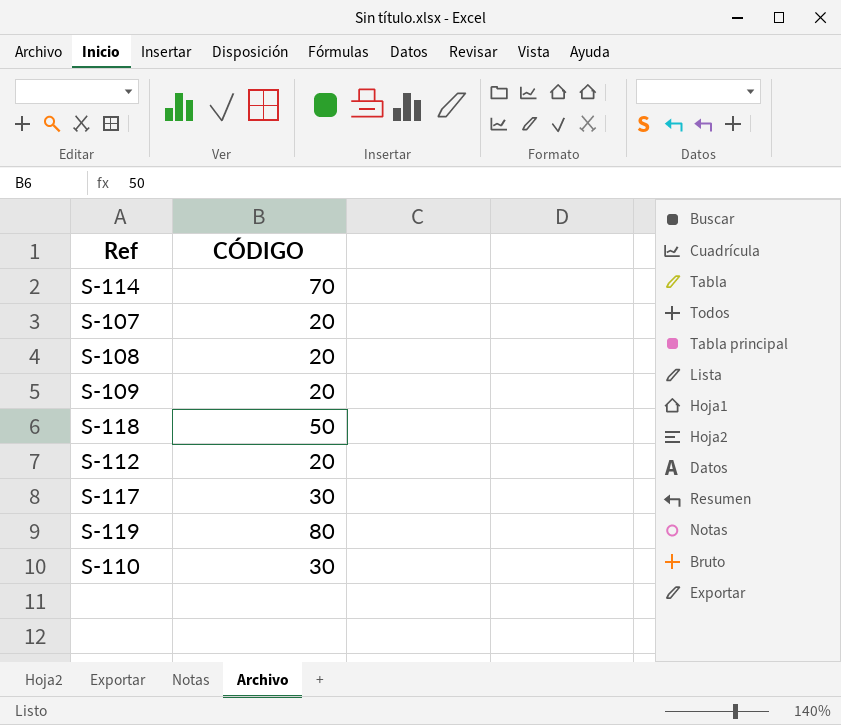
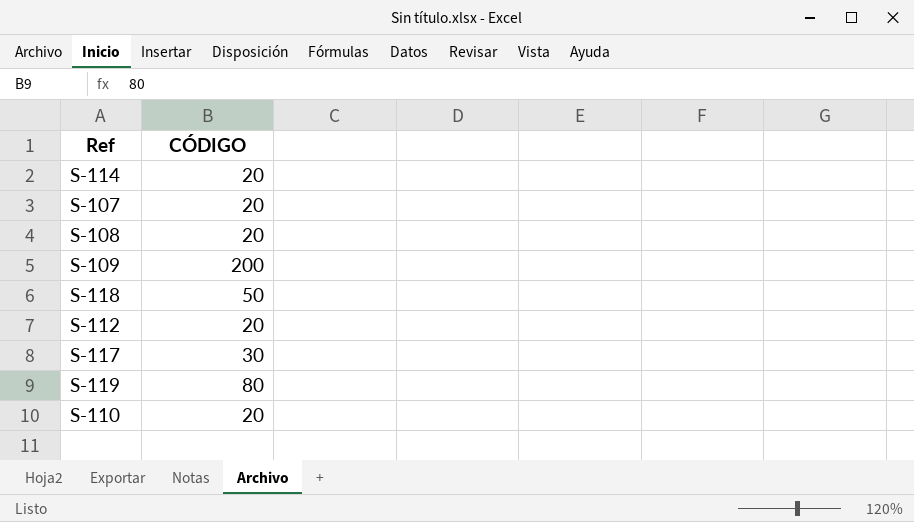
S-114 | CÓDIGO: 70 -> 20
S-109 | CÓDIGO: 20 -> 200
S-110 | CÓDIGO: 30 -> 20

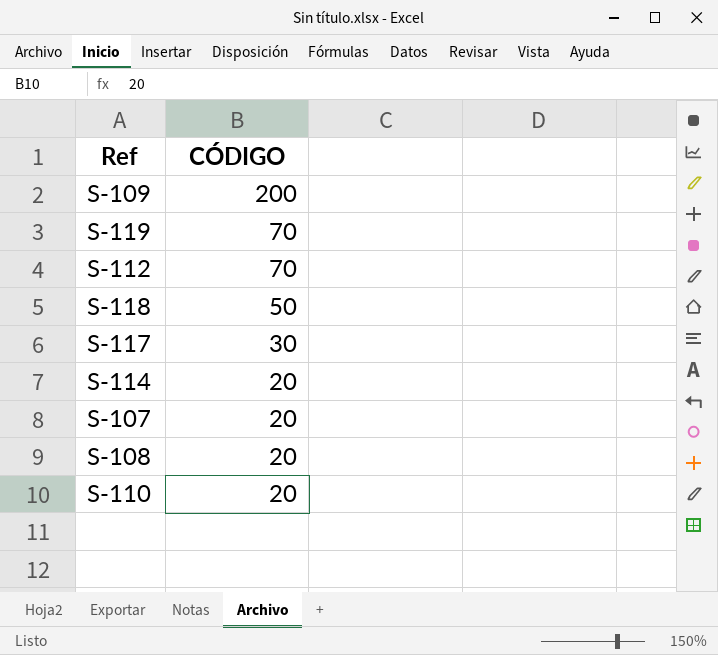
row order: none -> CÓDIGO descending
S-119 | CÓDIGO: 80 -> 70
S-112 | CÓDIGO: 20 -> 70

